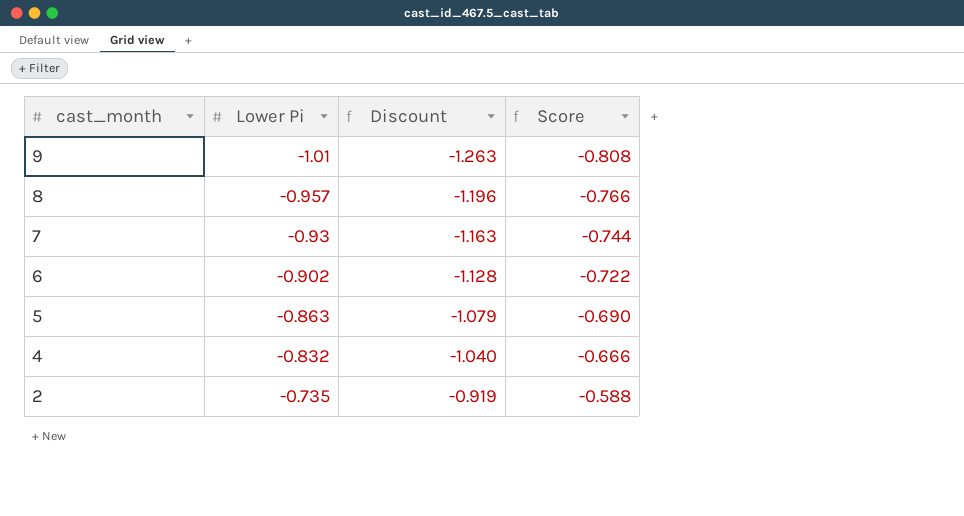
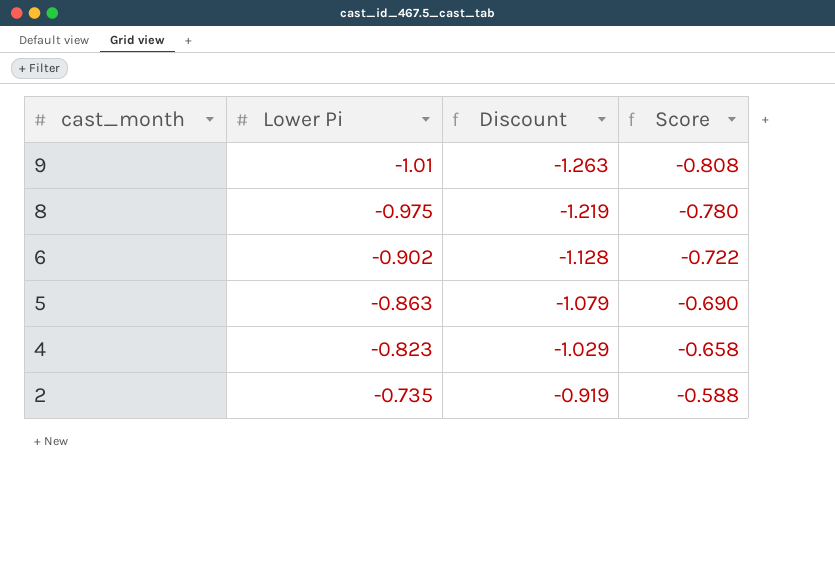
row 7: -0.93 | -1.163 | -0.744 -> none
8 | Lower Pi: -0.957 -> -0.975
8 | Discount: -1.196 -> -1.219
8 | Score: -0.766 -> -0.780
4 | Lower Pi: -0.832 -> -0.823
4 | Discount: -1.040 -> -1.029
4 | Score: -0.666 -> -0.658

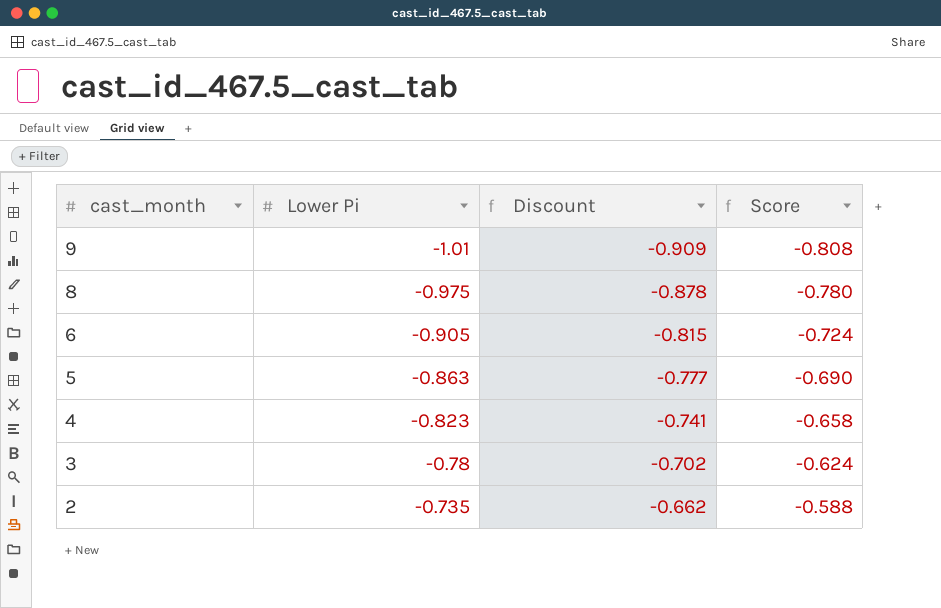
column Discount | formula: [Lower Pi] * 1.25 -> [Lower Pi] * 0.9
6 | Lower Pi: -0.902 -> -0.905
6 | Score: -0.722 -> -0.724
row 3: none -> -0.78 | -0.702 | -0.624

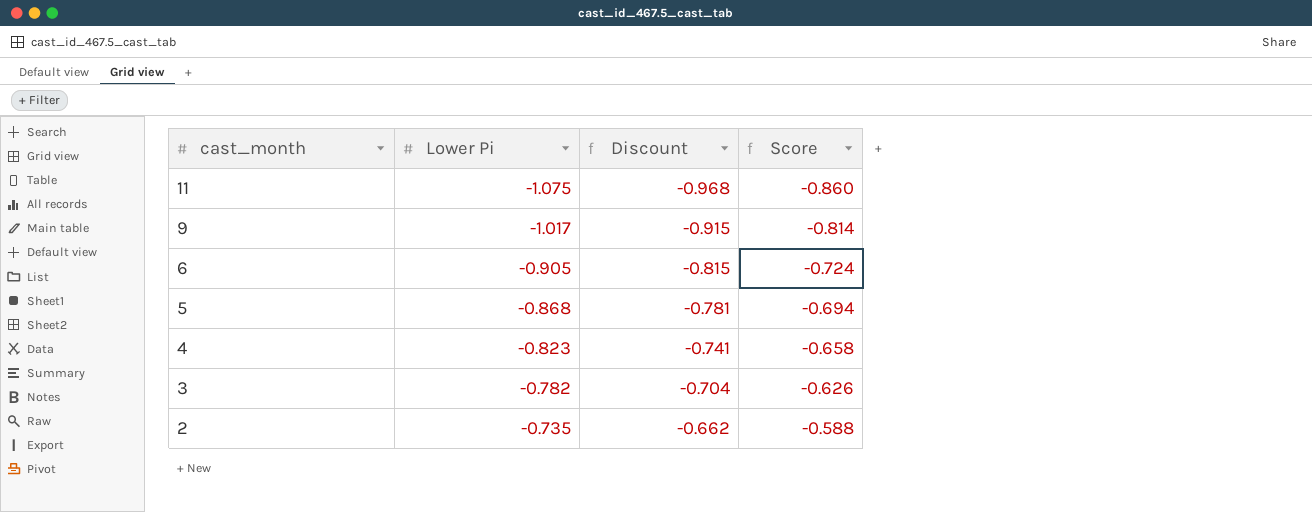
row 8: -0.975 | -0.878 | -0.780 -> none
row 11: none -> -1.075 | -0.968 | -0.860
9 | Lower Pi: -1.01 -> -1.017
9 | Discount: -0.909 -> -0.915
9 | Score: -0.808 -> -0.814
5 | Lower Pi: -0.863 -> -0.868
5 | Discount: -0.777 -> -0.781
5 | Score: -0.690 -> -0.694
3 | Lower Pi: -0.78 -> -0.782
3 | Discount: -0.702 -> -0.704
3 | Score: -0.624 -> -0.626

